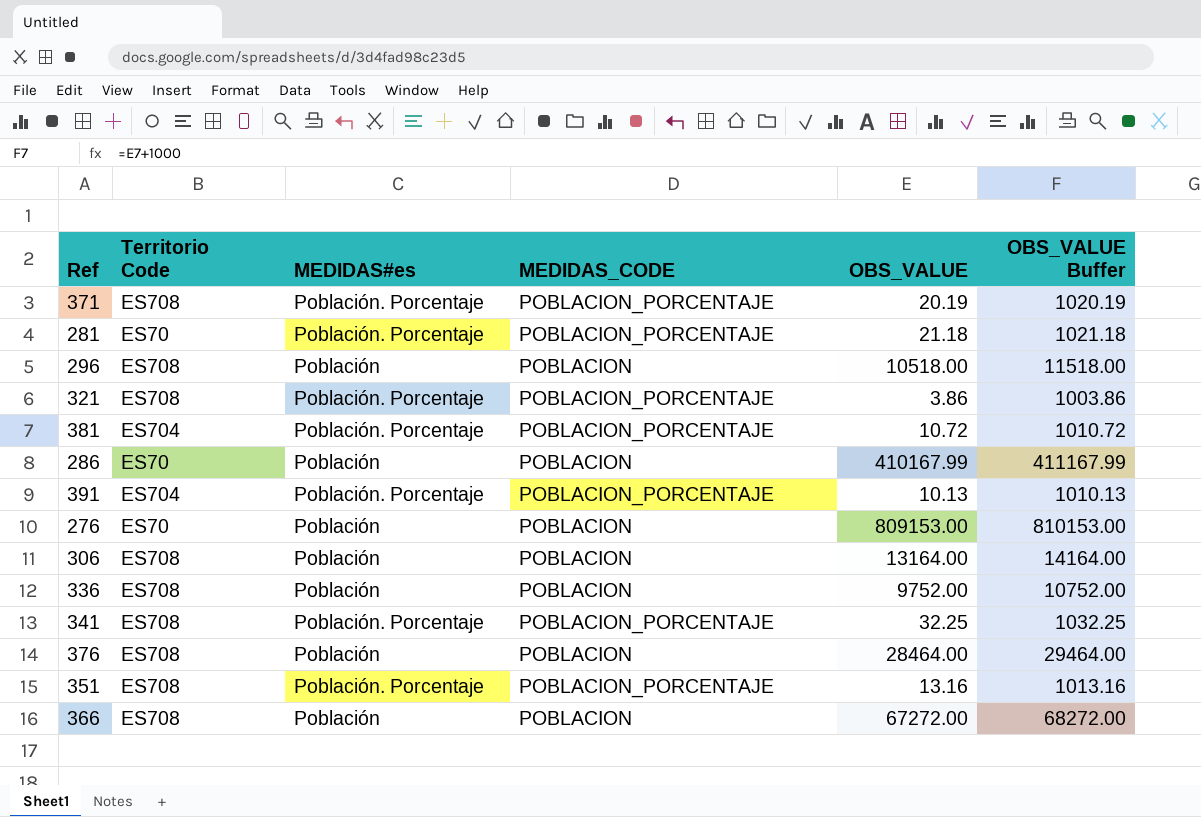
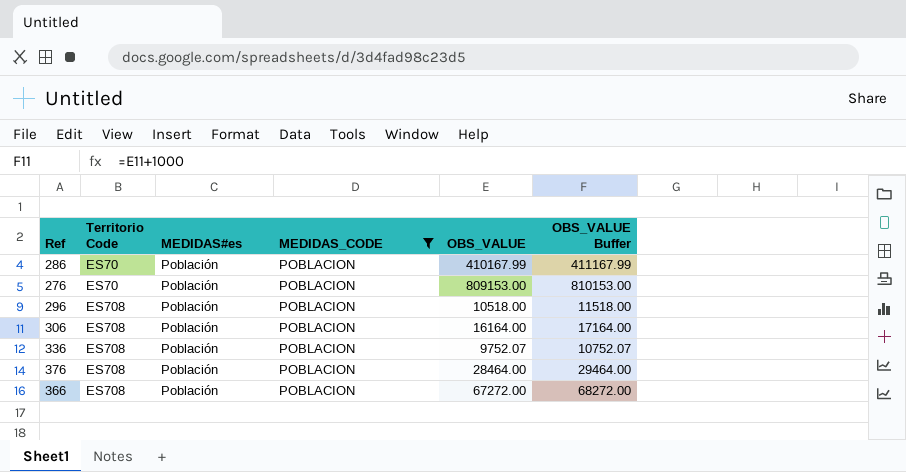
filter: none -> MEDIDAS_CODE = POBLACION
row order: none -> Territorio Code ascending
306 | OBS_VALUE: 13164.00 -> 16164.00
306 | OBS_VALUE Buffer: 14164.00 -> 17164.00
336 | OBS_VALUE: 9752.00 -> 9752.07
336 | OBS_VALUE Buffer: 10752.00 -> 10752.07

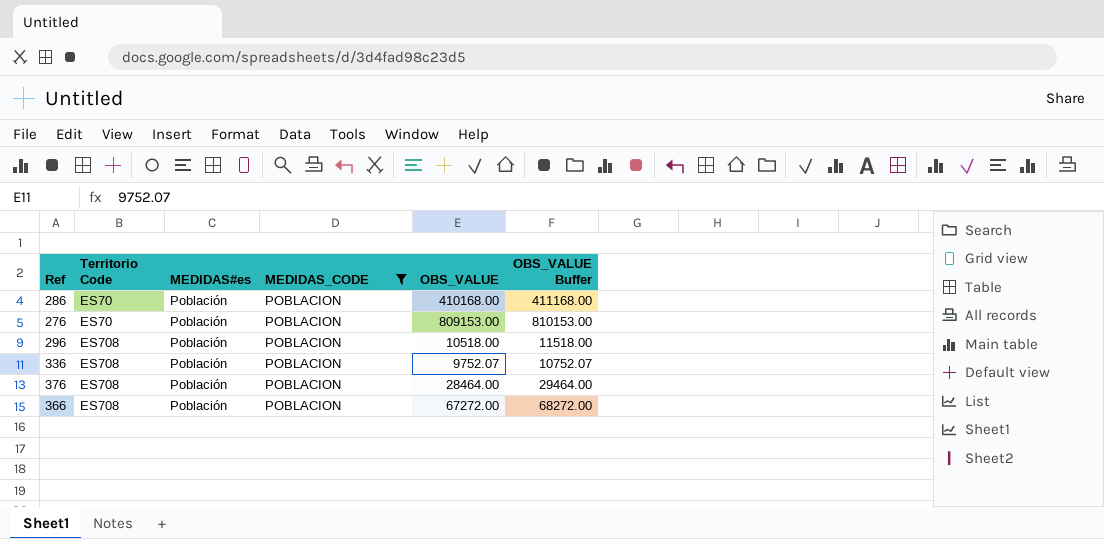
row 306: ES708 | Población | POBLACION | 16164.00 | 17164.00 -> none
286 | OBS_VALUE: 410167.99 -> 410168.00
286 | OBS_VALUE Buffer: 411167.99 -> 411168.00

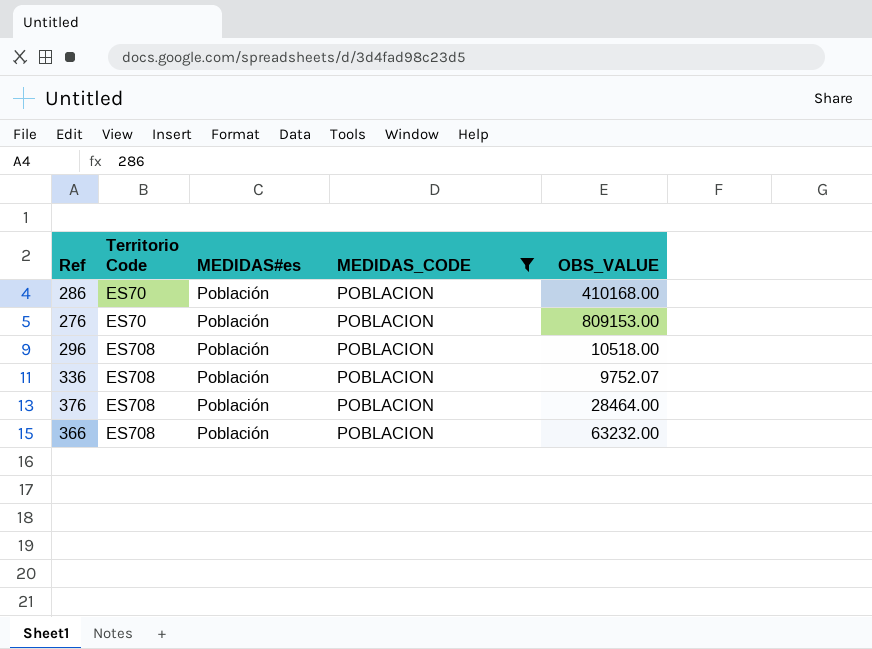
column OBS_VALUE Buffer | formula: [OBS_VALUE] + 1000 -> none
366 | OBS_VALUE: 67272.00 -> 63232.00

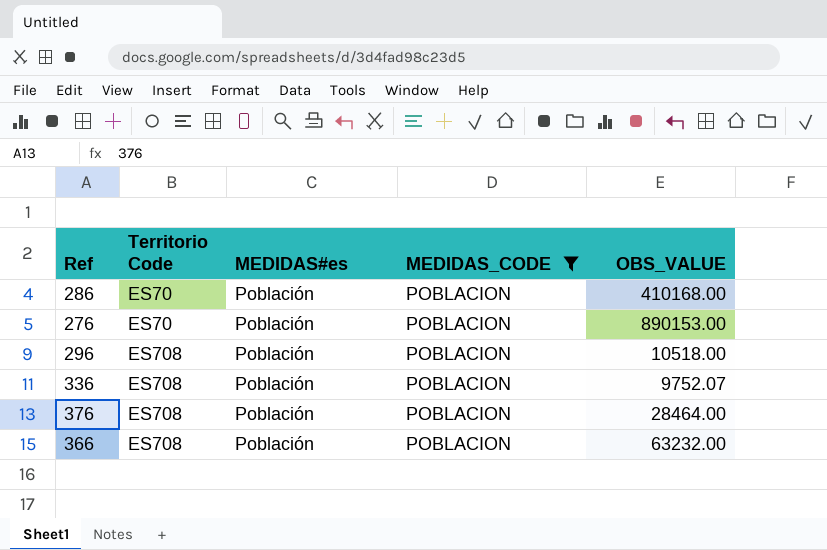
276 | OBS_VALUE: 809153.00 -> 890153.00

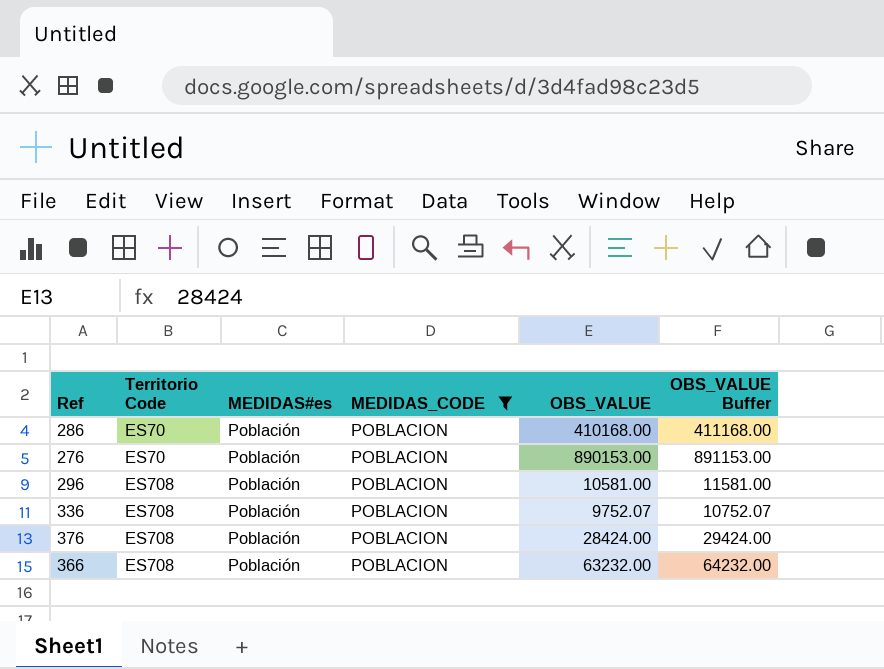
column OBS_VALUE Buffer | formula: none -> [OBS_VALUE] + 1000
296 | OBS_VALUE: 10518.00 -> 10581.00
376 | OBS_VALUE: 28464.00 -> 28424.00

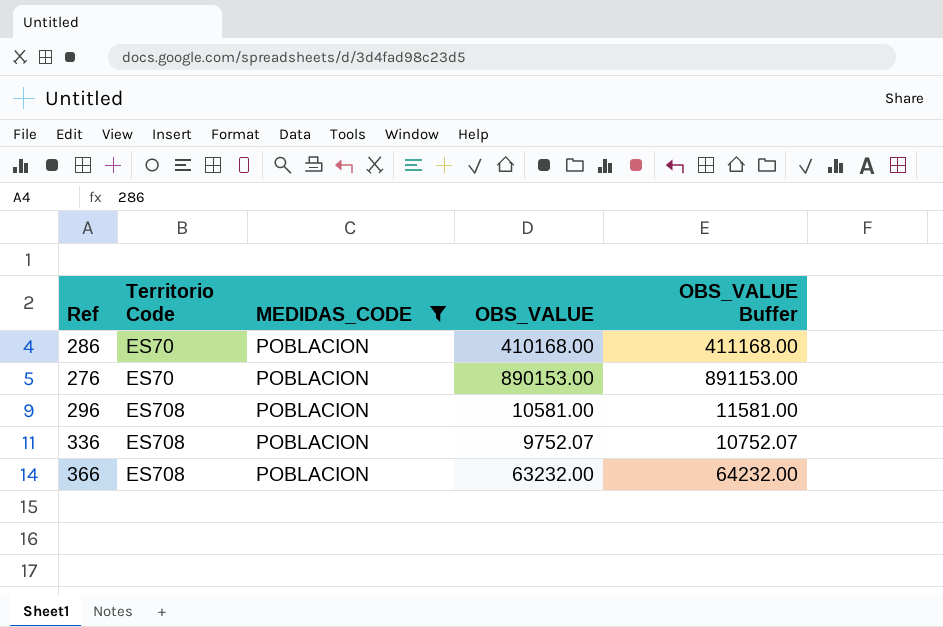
column MEDIDAS#es | position: 3 -> none
row 376: ES708 | Población | POBLACION | 28424.00 | 29424.00 -> none

